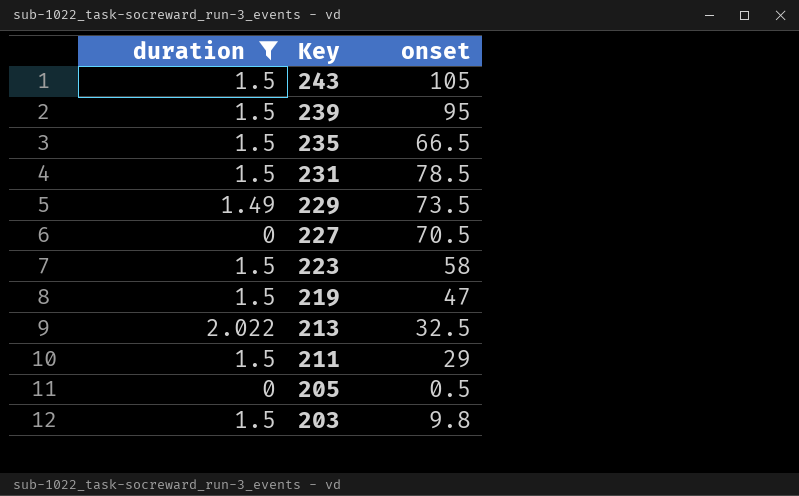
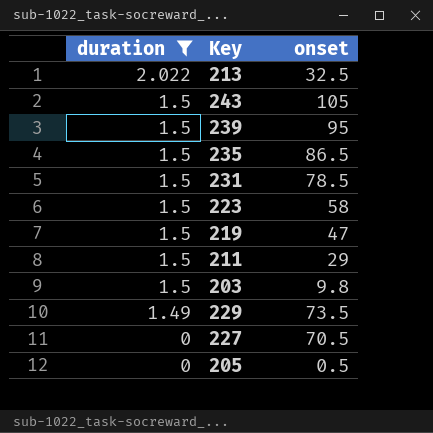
row order: Key descending -> duration descending
235 | onset: 66.5 -> 86.5

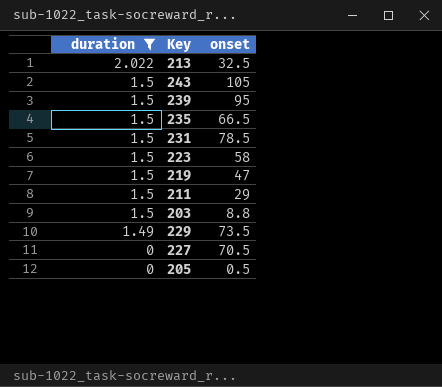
235 | onset: 86.5 -> 66.5
203 | onset: 9.8 -> 8.8

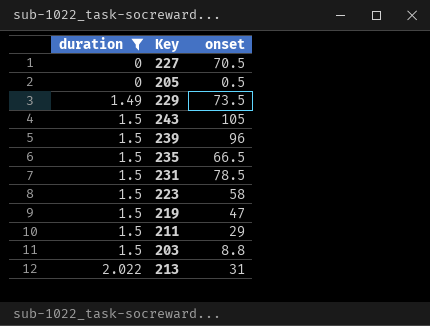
row order: duration descending -> duration ascending
239 | onset: 95 -> 96
213 | onset: 32.5 -> 31

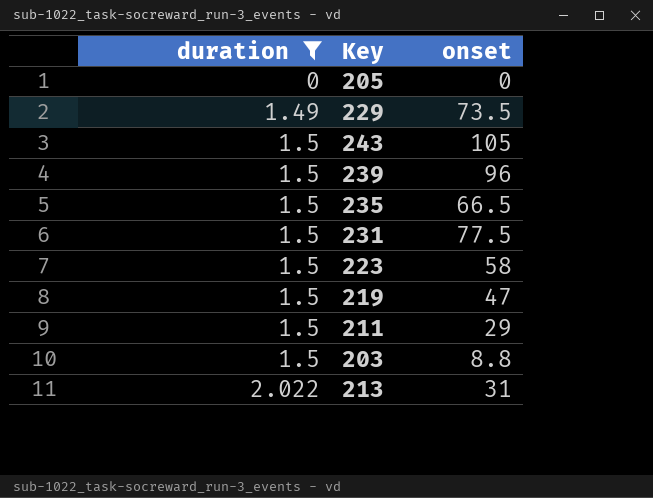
row 227: 0 | 70.5 -> none
205 | onset: 0.5 -> 0
231 | onset: 78.5 -> 77.5

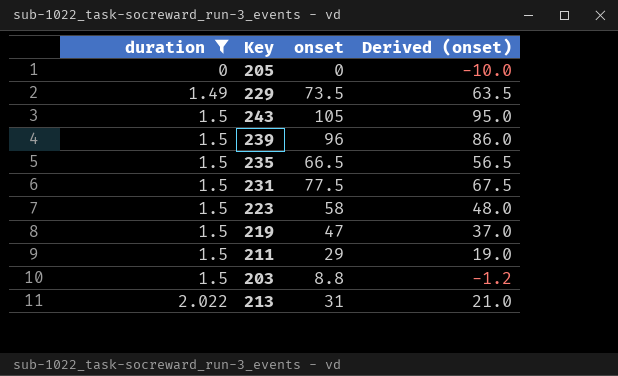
column Derived (onset) | formula: none -> [onset] - 10

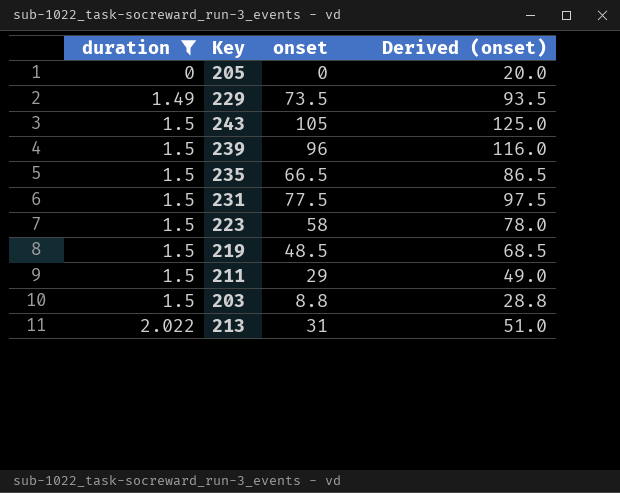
column Derived (onset) | formula: [onset] - 10 -> [onset] + 20
219 | onset: 47 -> 48.5

